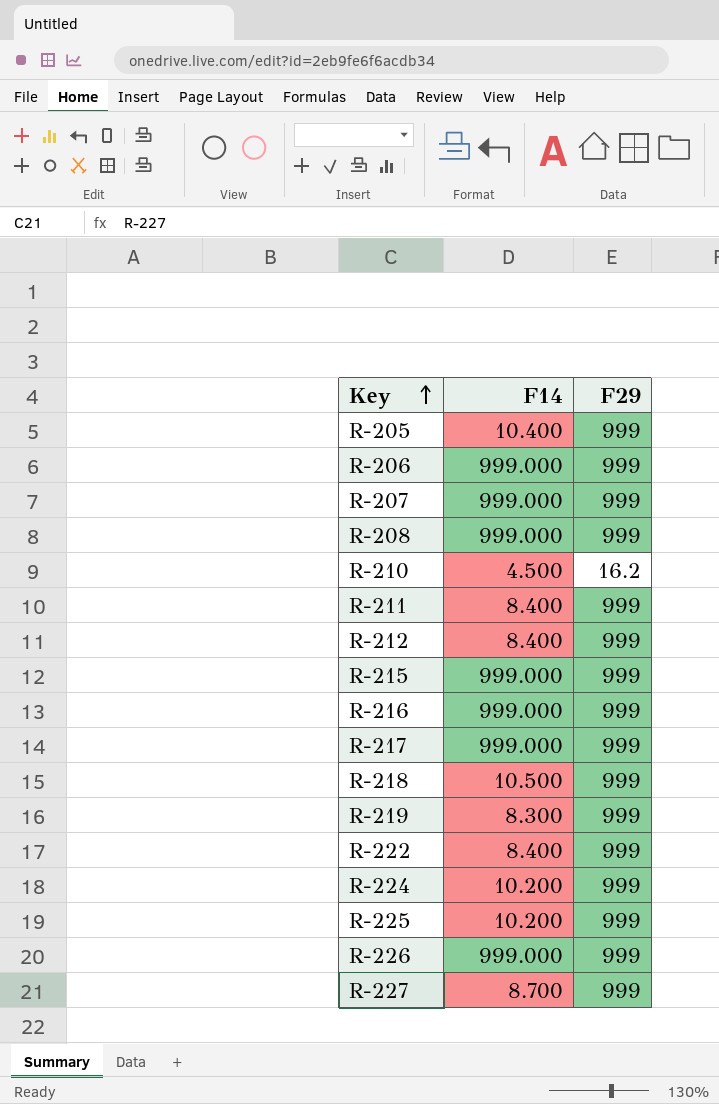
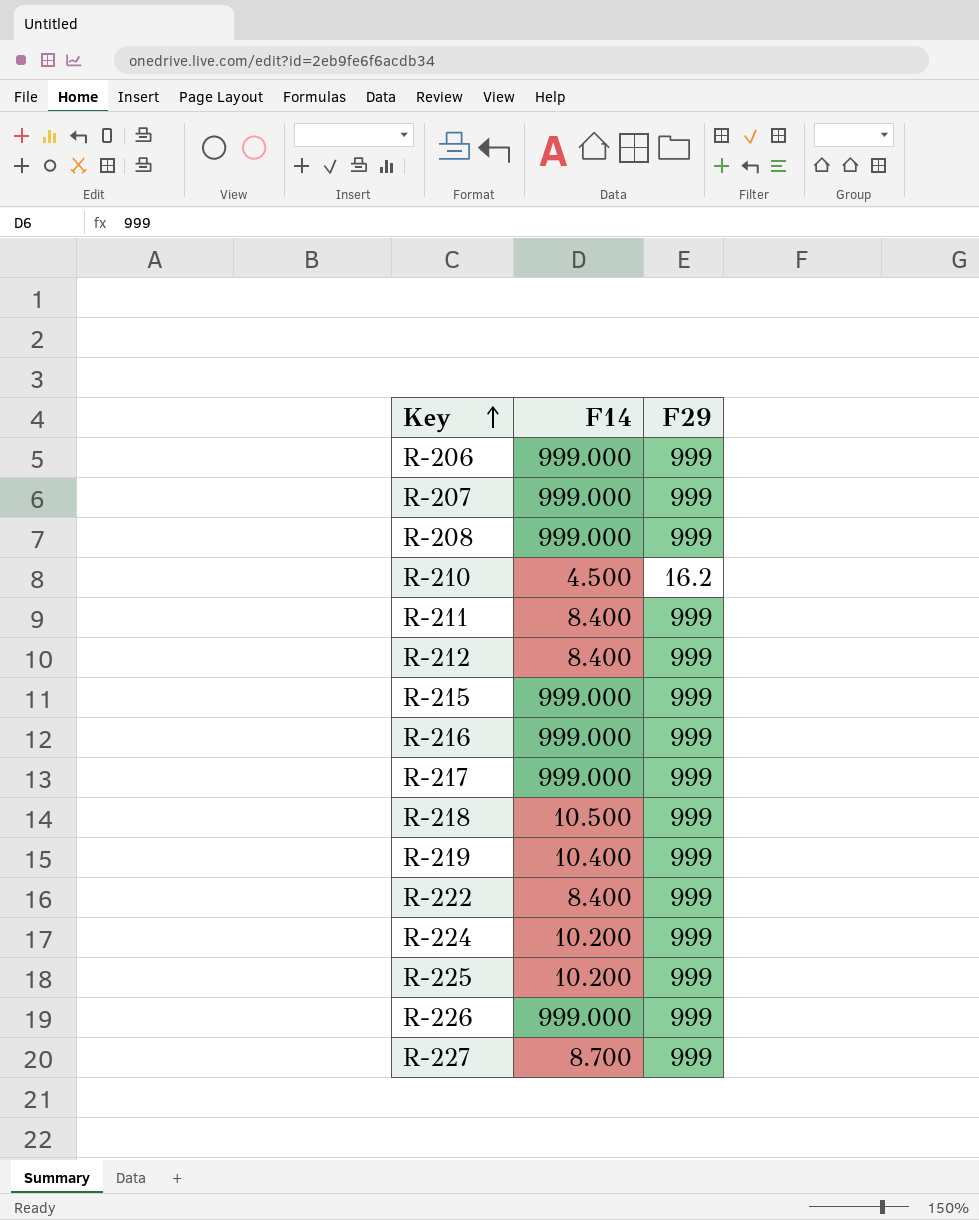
row R-205: 10.400 | 999 -> none
R-219 | F14: 8.300 -> 10.400

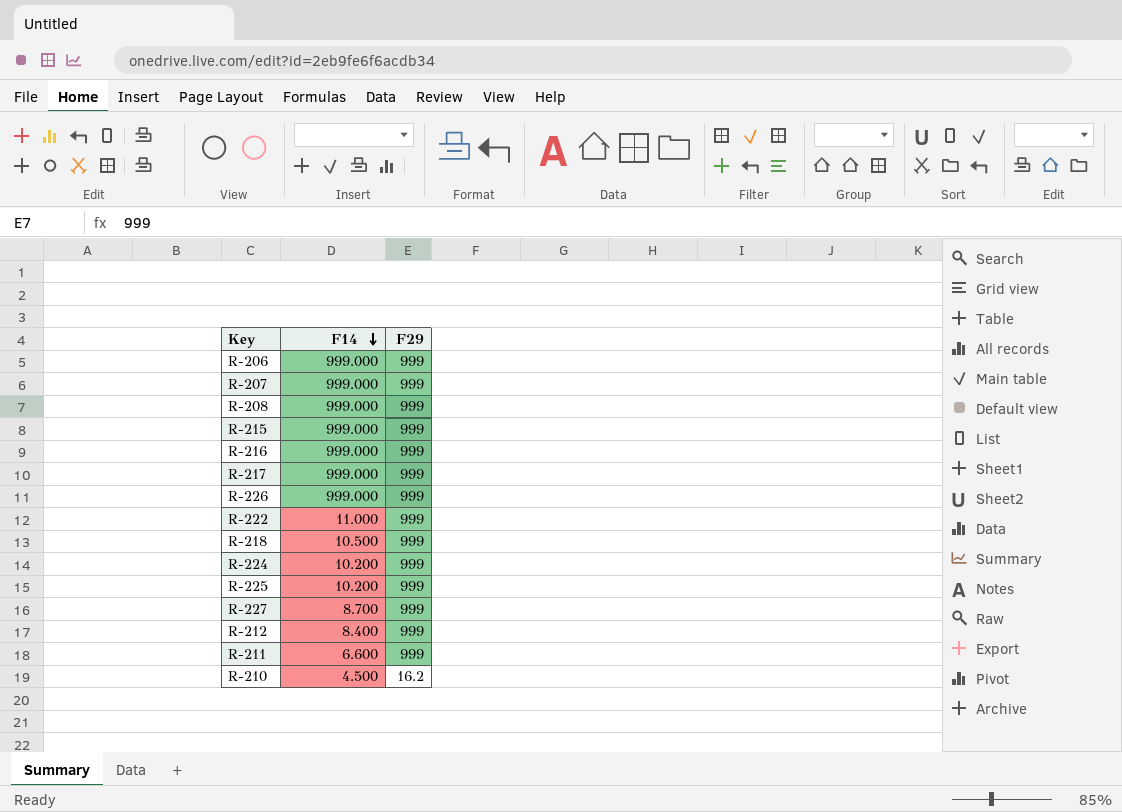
row order: Key ascending -> F14 descending
row R-219: 10.400 | 999 -> none
R-222 | F14: 8.400 -> 11.000
R-211 | F14: 8.400 -> 6.600

